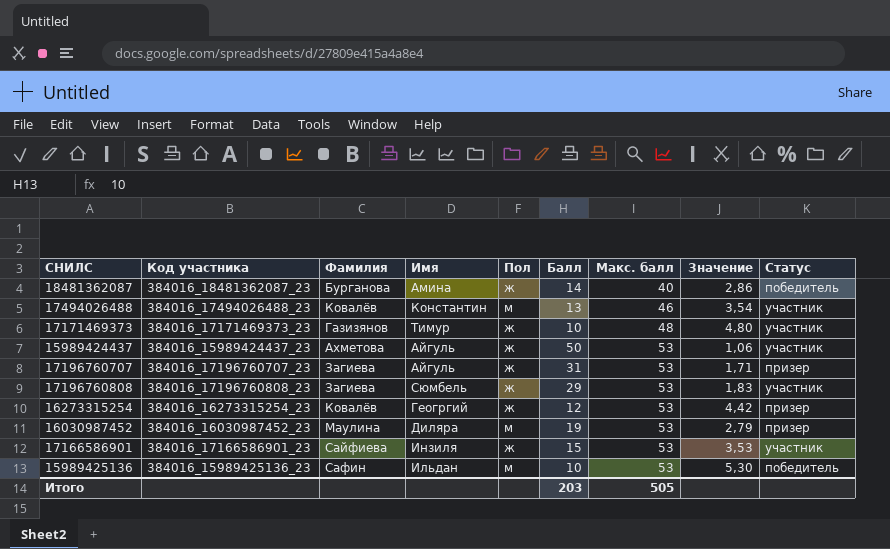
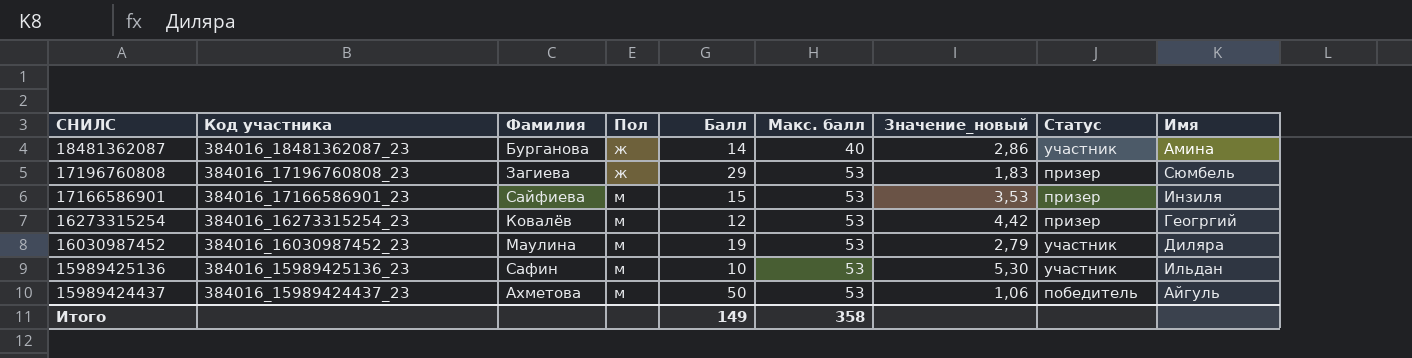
row order: Макс. балл ascending -> СНИЛС descending
column name: Значение -> Значение_новый
column Имя | position: 4 -> 9
row 17494026488: 384016_17494026488_23 | Ковалёв | Константин | м | 13 | 46 | 3,54 | участник -> none
row 17171469373: 384016_17171469373_23 | Газизянов | Тимур | ж | 10 | 48 | 4,80 | участник -> none
row 17196760707: 384016_17196760707_23 | Загиева | Айгуль | ж | 31 | 53 | 1,71 | призер -> none
18481362087 | Статус: победитель -> участник
17196760808 | Статус: участник -> призер
17166586901 | Пол: ж -> м
17166586901 | Статус: участник -> призер
16273315254 | Пол: ж -> м
16030987452 | Статус: призер -> участник
15989425136 | Статус: победитель -> участник
15989424437 | Пол: ж -> м
15989424437 | Статус: участник -> победитель
Итого | Балл: 203 -> 149
Итого | Макс. балл: 505 -> 358

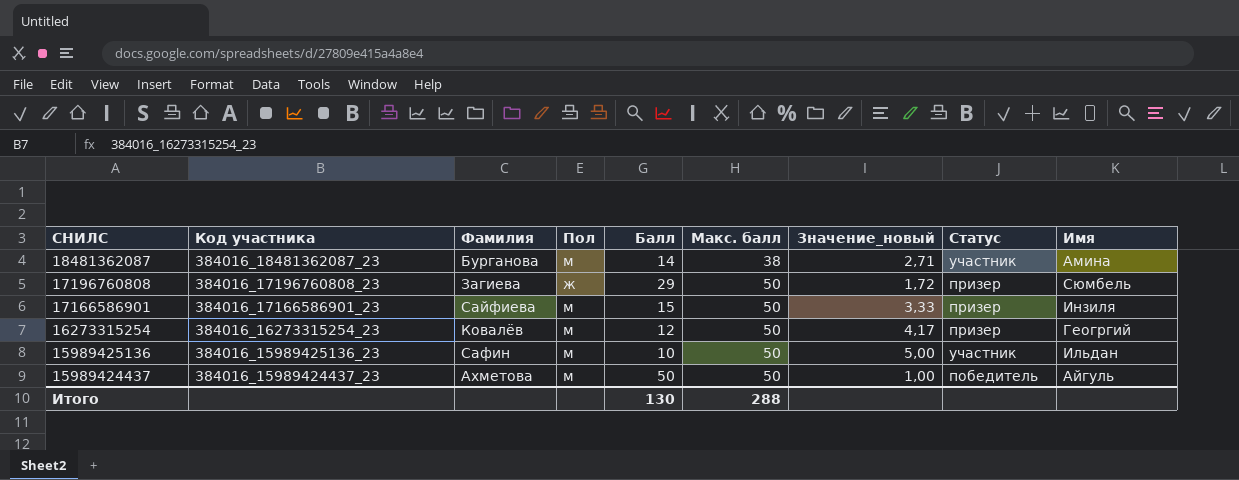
row 16030987452: 384016_16030987452_23 | Маулина | м | 19 | 53 | 2,79 | участник | Диляра -> none
18481362087 | Пол: ж -> м
18481362087 | Макс. балл: 40 -> 38
18481362087 | Значение_новый: 2,86 -> 2,71
17196760808 | Макс. балл: 53 -> 50
17196760808 | Значение_новый: 1,83 -> 1,72
17166586901 | Макс. балл: 53 -> 50
17166586901 | Значение_новый: 3,53 -> 3,33
16273315254 | Макс. балл: 53 -> 50
16273315254 | Значение_новый: 4,42 -> 4,17
15989425136 | Макс. балл: 53 -> 50
15989425136 | Значение_новый: 5,30 -> 5,00
15989424437 | Макс. балл: 53 -> 50
15989424437 | Значение_новый: 1,06 -> 1,00
Итого | Балл: 149 -> 130
Итого | Макс. балл: 358 -> 288

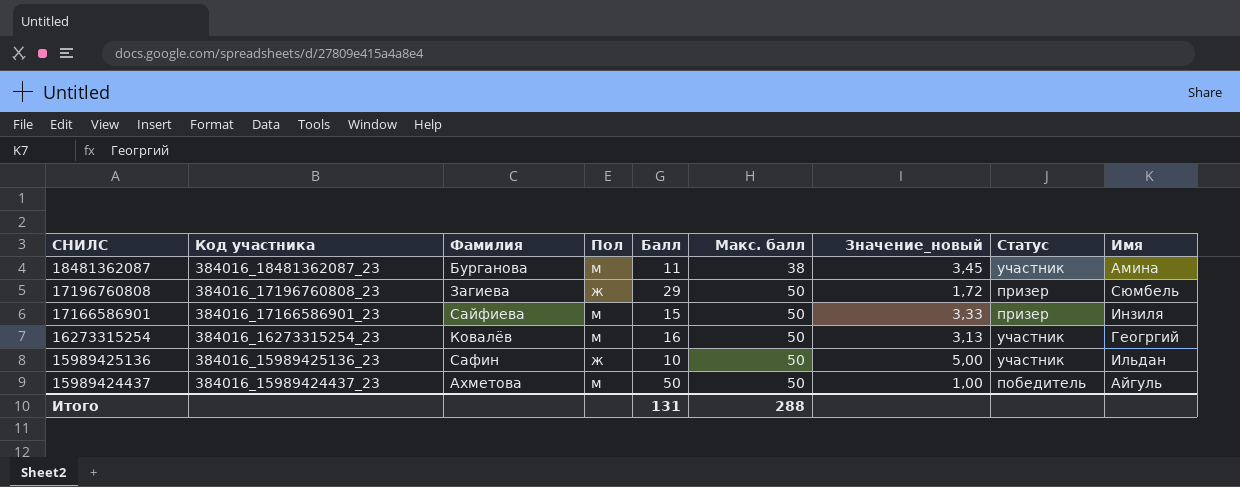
18481362087 | Балл: 14 -> 11
18481362087 | Значение_новый: 2,71 -> 3,45
16273315254 | Балл: 12 -> 16
16273315254 | Значение_новый: 4,17 -> 3,13
16273315254 | Статус: призер -> участник
15989425136 | Пол: м -> ж
Итого | Балл: 130 -> 131

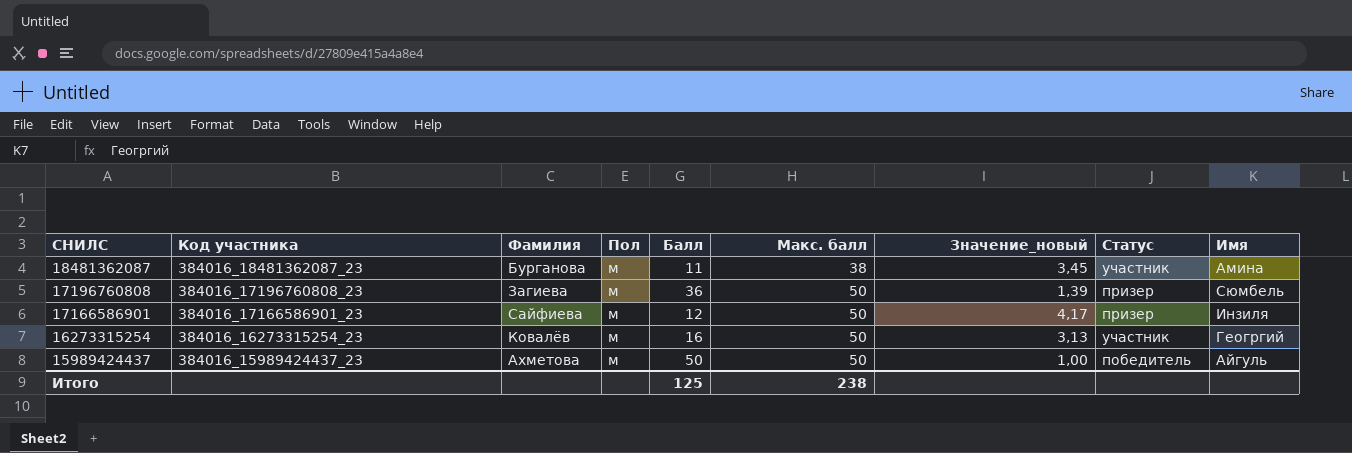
row 15989425136: 384016_15989425136_23 | Сафин | ж | 10 | 50 | 5,00 | участник | Ильдан -> none
17196760808 | Пол: ж -> м
17196760808 | Балл: 29 -> 36
17196760808 | Значение_новый: 1,72 -> 1,39
17166586901 | Балл: 15 -> 12
17166586901 | Значение_новый: 3,33 -> 4,17
Итого | Балл: 131 -> 125
Итого | Макс. балл: 288 -> 238

